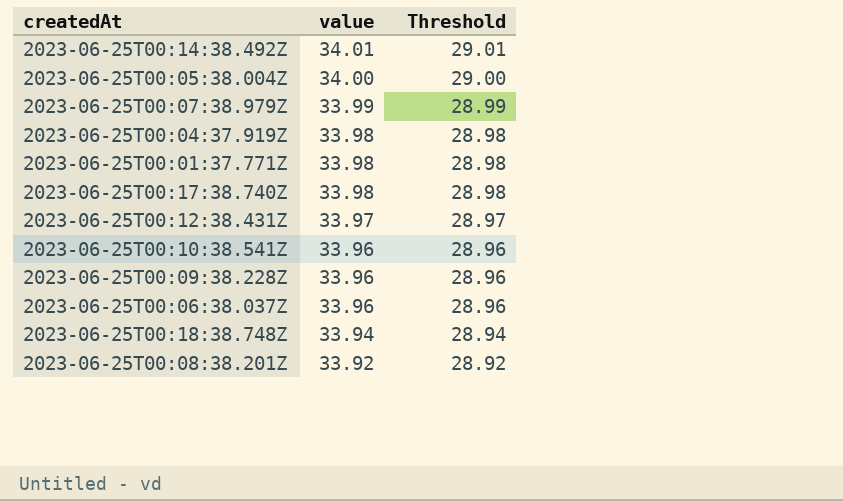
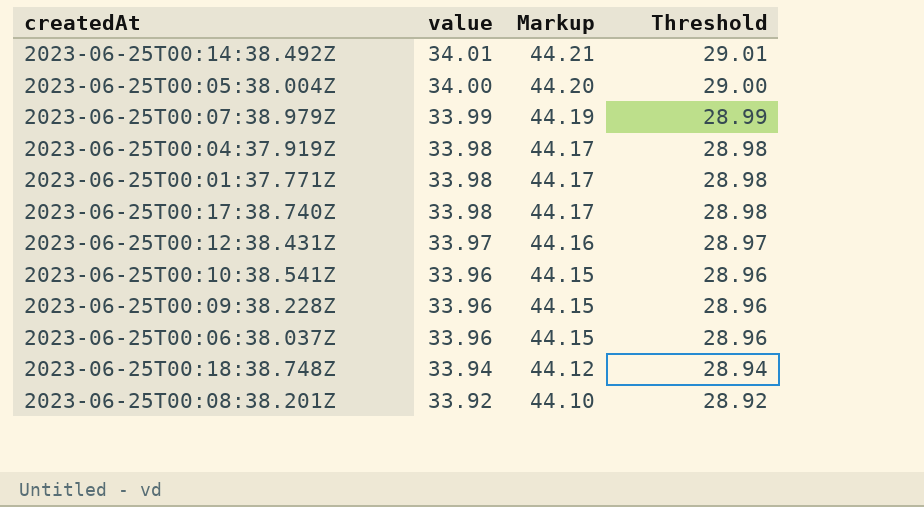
column Markup | formula: none -> [value] * 1.3

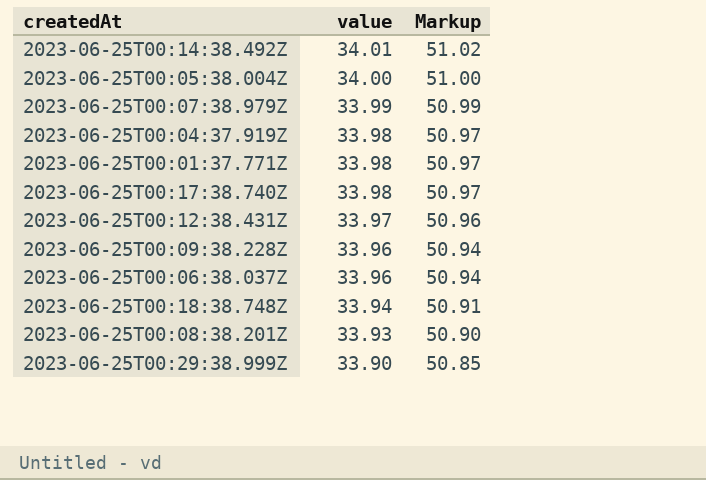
column Threshold | formula: [value] - 5 -> none
column Markup | formula: [value] * 1.3 -> [value] * 1.5
row 2023-06-25T00:10:38.541Z: 33.96 | 44.15 | 28.96 -> none
2023-06-25T00:08:38.201Z | value: 33.92 -> 33.93
row 2023-06-25T00:29:38.999Z: none -> 33.90 | 50.85

